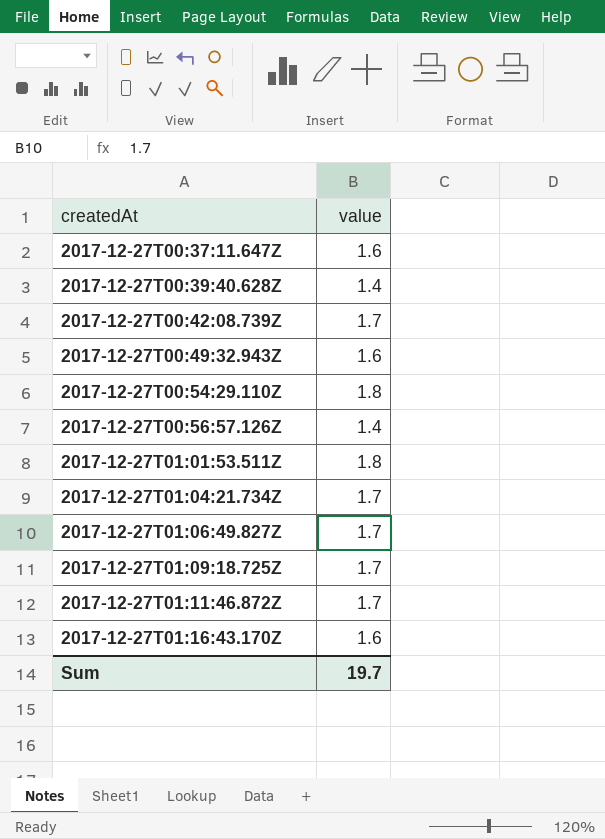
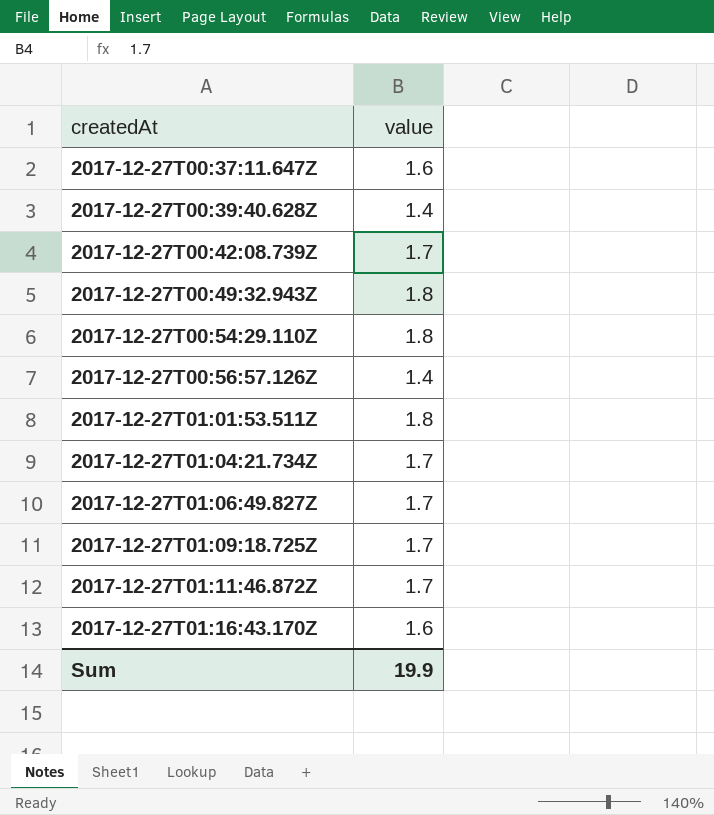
2017-12-27T00:49:32.943Z | value: 1.6 -> 1.8
Sum | value: 19.7 -> 19.9

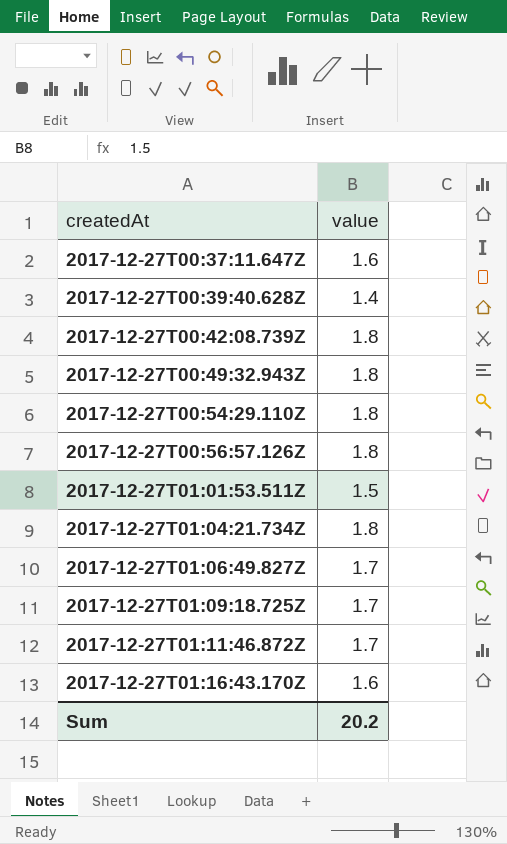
2017-12-27T00:42:08.739Z | value: 1.7 -> 1.8
2017-12-27T00:56:57.126Z | value: 1.4 -> 1.8
2017-12-27T01:01:53.511Z | value: 1.8 -> 1.5
2017-12-27T01:04:21.734Z | value: 1.7 -> 1.8
Sum | value: 19.9 -> 20.2

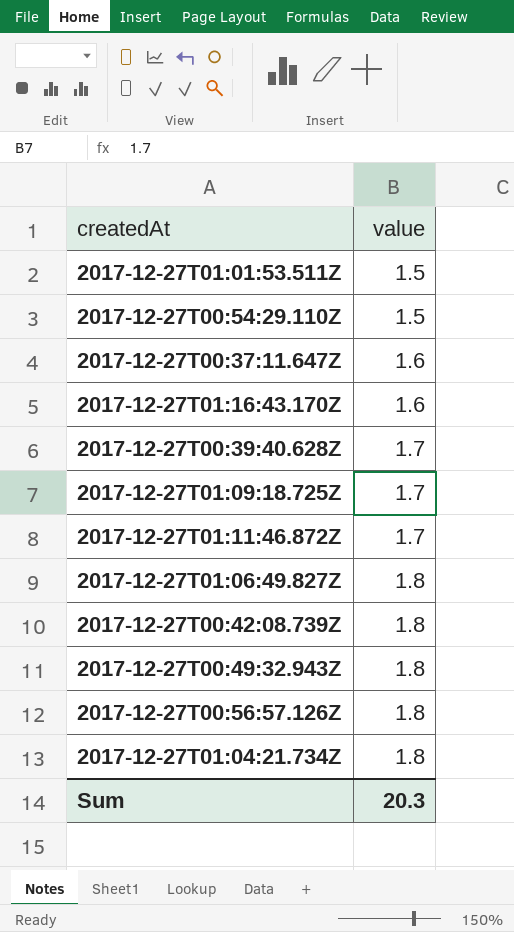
row order: createdAt ascending -> value ascending
2017-12-27T00:54:29.110Z | value: 1.8 -> 1.5
2017-12-27T00:39:40.628Z | value: 1.4 -> 1.7
2017-12-27T01:06:49.827Z | value: 1.7 -> 1.8
Sum | value: 20.2 -> 20.3

